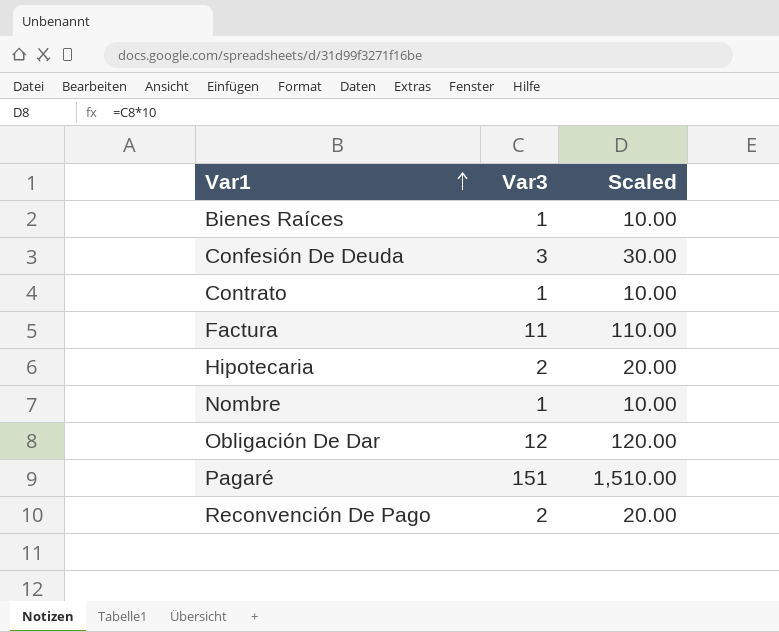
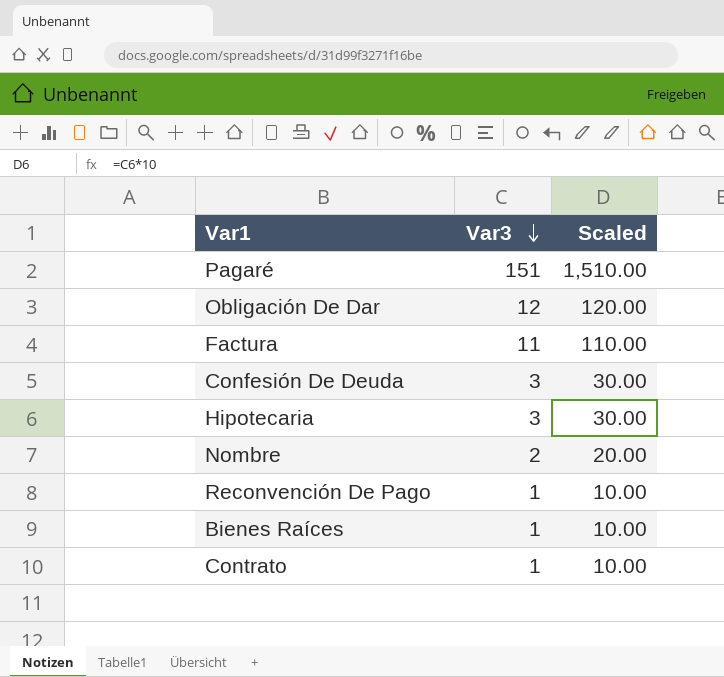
row order: Var1 ascending -> Var3 descending
Hipotecaria | Var3: 2 -> 3
Hipotecaria | Scaled: 20.00 -> 30.00
Nombre | Var3: 1 -> 2
Nombre | Scaled: 10.00 -> 20.00
Reconvención De Pago | Var3: 2 -> 1
Reconvención De Pago | Scaled: 20.00 -> 10.00

